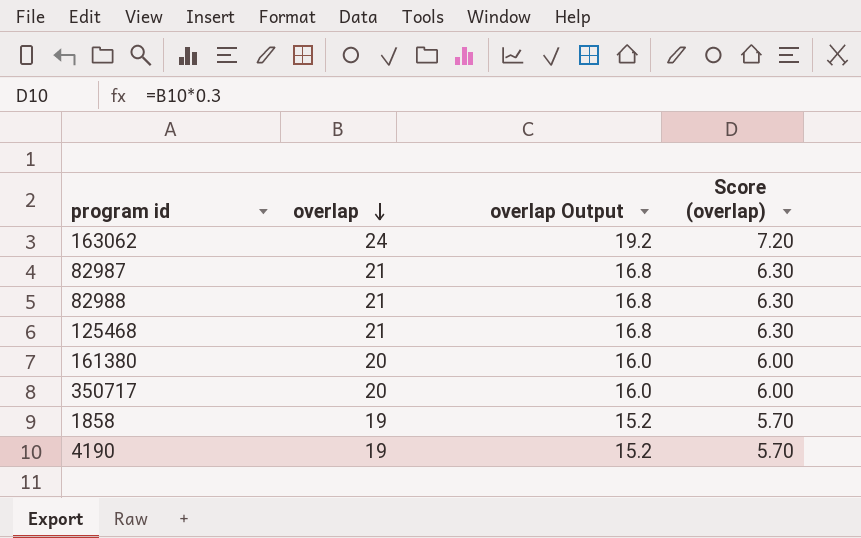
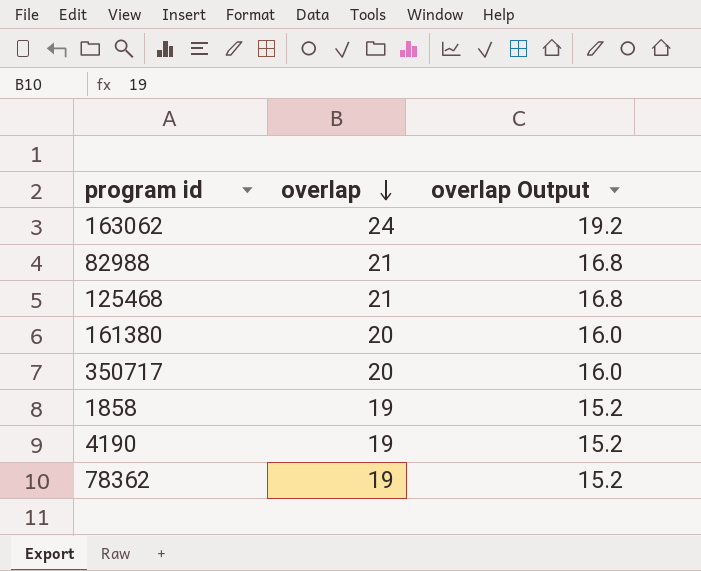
column Score (overlap) | formula: [overlap] * 0.3 -> none
row 82987: 21 | 16.8 | 6.30 -> none
row 78362: none -> 19 | 15.2

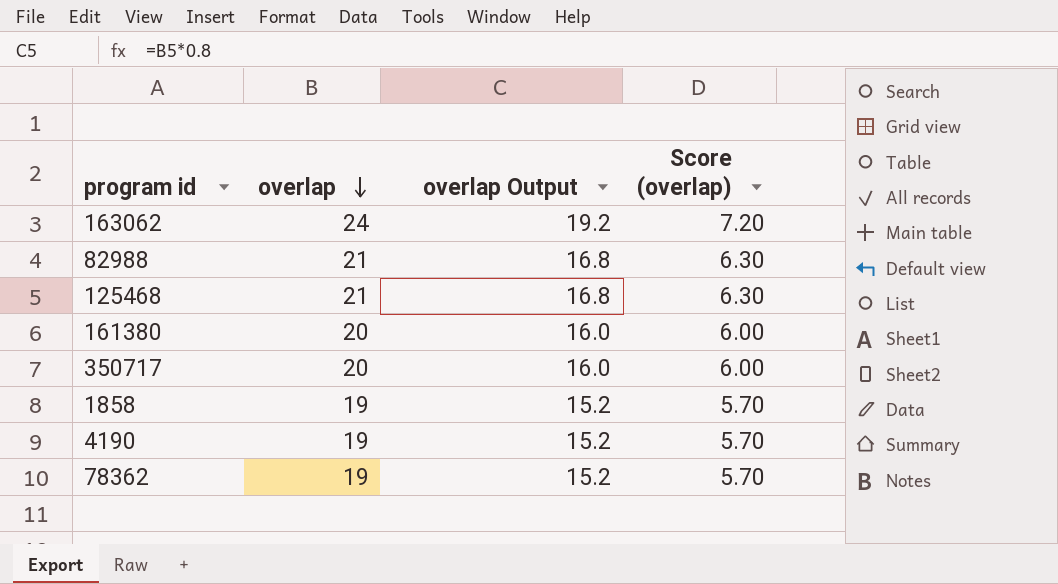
column Score (overlap) | formula: none -> [overlap] * 0.3

